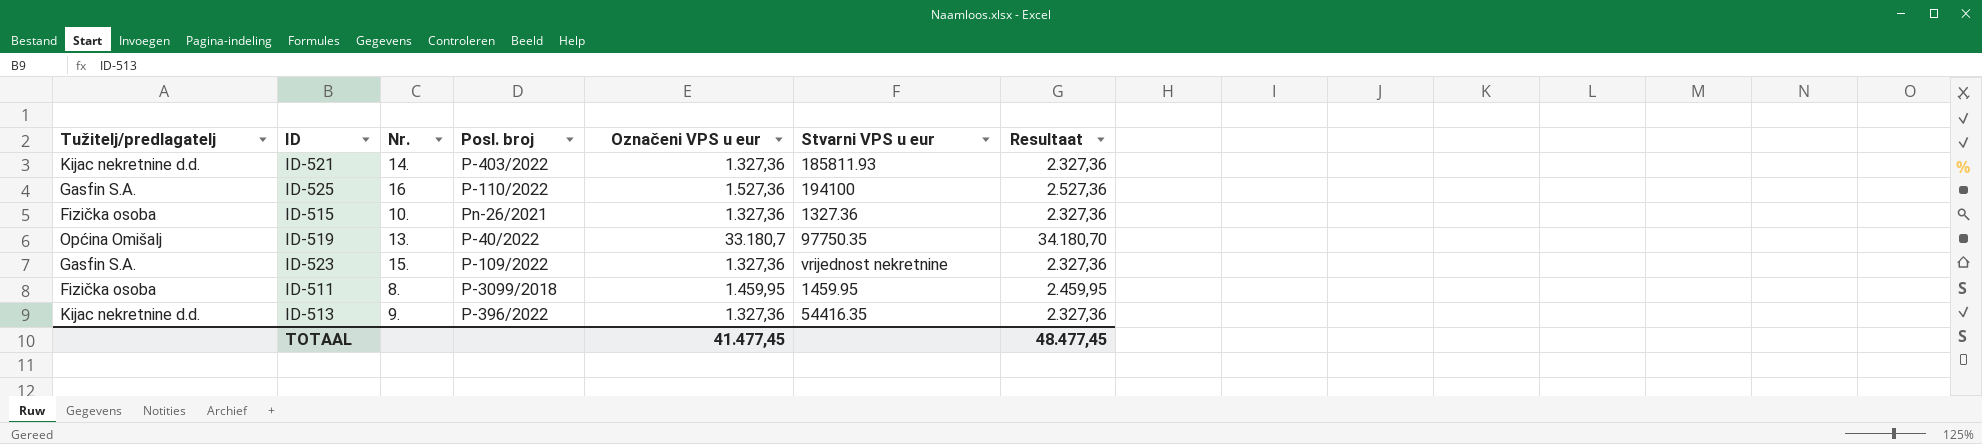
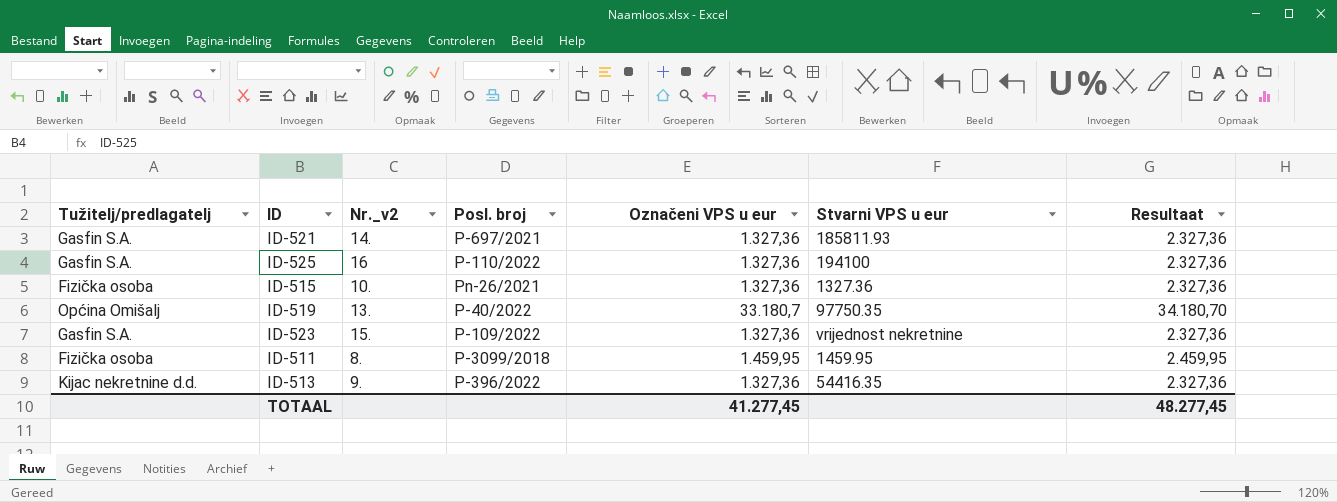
column name: Nr. -> Nr._v2
ID-521 | Tužitelj/predlagatelj: Kijac nekretnine d.d. -> Gasfin S.A.
ID-521 | Posl. broj: P-403/2022 -> P-697/2021
ID-525 | Označeni VPS u eur: 1.527,36 -> 1.327,36
ID-525 | Resultaat: 2.527,36 -> 2.327,36
TOTAAL | Označeni VPS u eur: 41.477,45 -> 41.277,45
TOTAAL | Resultaat: 48.477,45 -> 48.277,45

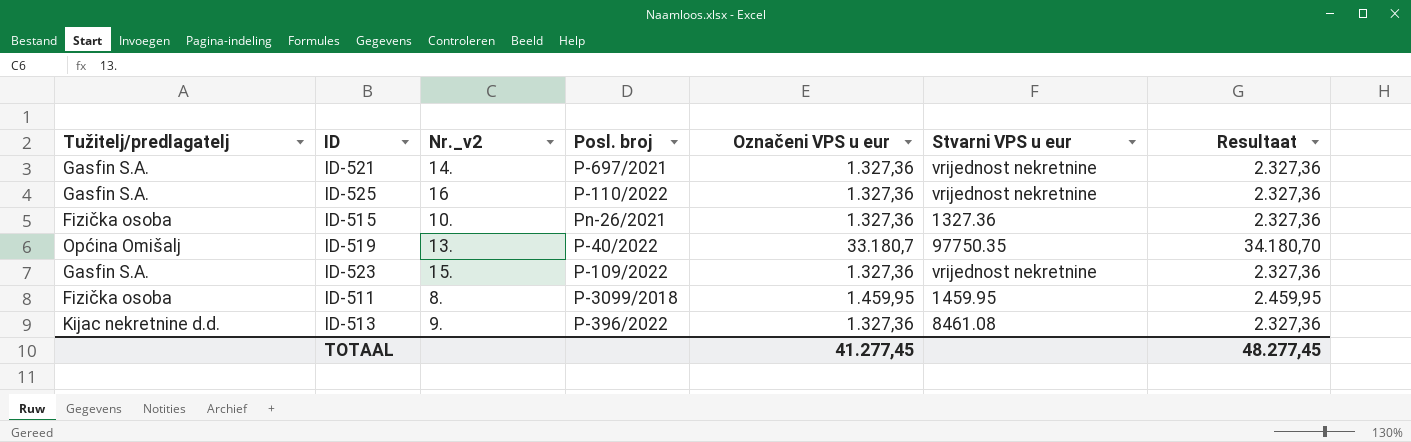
ID-521 | Stvarni VPS u eur: 185811.93 -> vrijednost nekretnine
ID-525 | Stvarni VPS u eur: 194100 -> vrijednost nekretnine
ID-513 | Stvarni VPS u eur: 54416.35 -> 8461.08

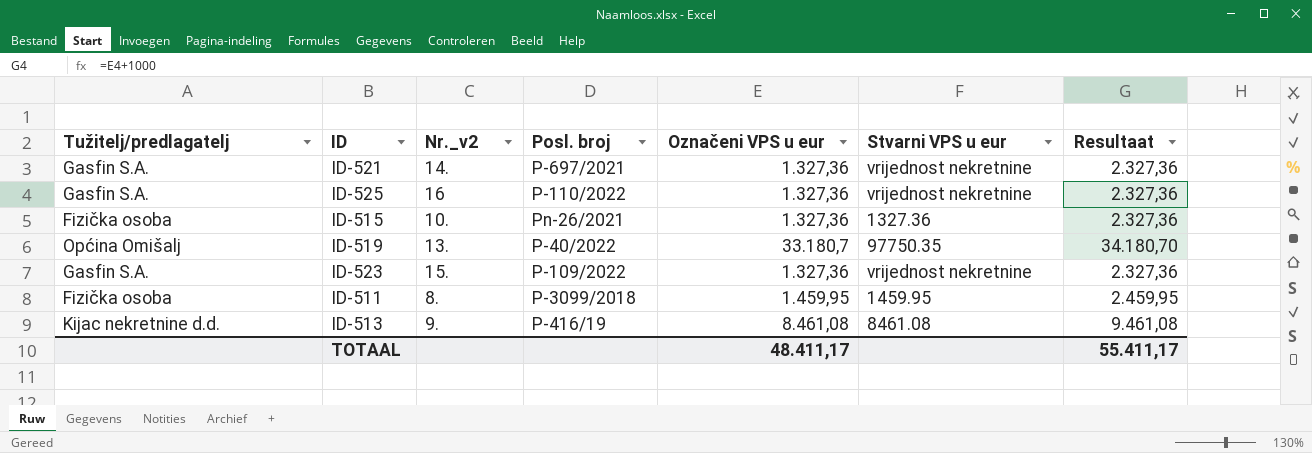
ID-513 | Posl. broj: P-396/2022 -> P-416/19
ID-513 | Označeni VPS u eur: 1.327,36 -> 8.461,08
ID-513 | Resultaat: 2.327,36 -> 9.461,08
TOTAAL | Označeni VPS u eur: 41.277,45 -> 48.411,17
TOTAAL | Resultaat: 48.277,45 -> 55.411,17

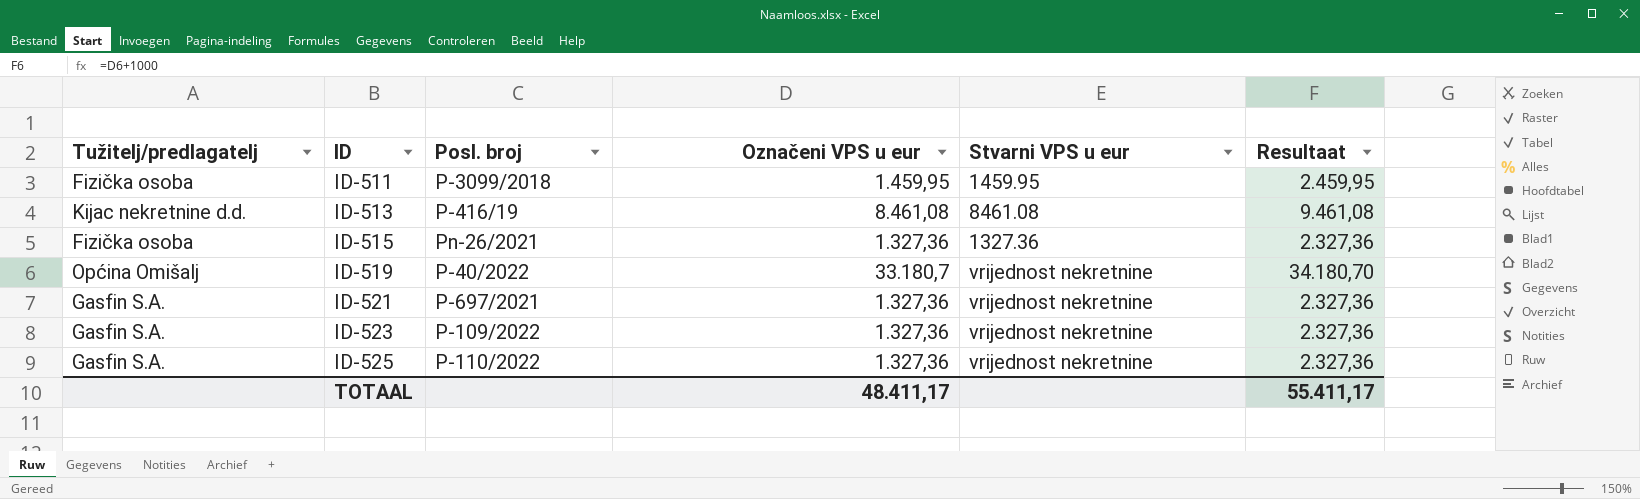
row order: none -> ID ascending
column Nr._v2 | position: 3 -> none
ID-519 | Stvarni VPS u eur: 97750.35 -> vrijednost nekretnine

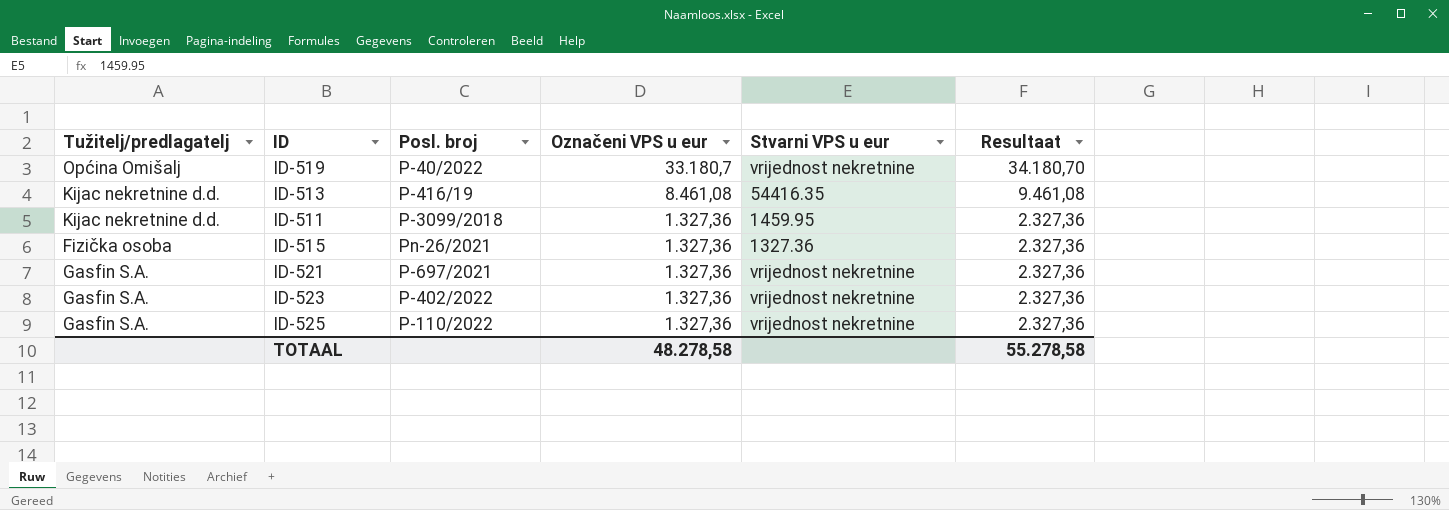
row order: ID ascending -> Označeni VPS u eur descending
ID-513 | Stvarni VPS u eur: 8461.08 -> 54416.35
ID-511 | Tužitelj/predlagatelj: Fizička osoba -> Kijac nekretnine d.d.
ID-511 | Označeni VPS u eur: 1.459,95 -> 1.327,36
ID-511 | Resultaat: 2.459,95 -> 2.327,36
ID-523 | Posl. broj: P-109/2022 -> P-402/2022
TOTAAL | Označeni VPS u eur: 48.411,17 -> 48.278,58
TOTAAL | Resultaat: 55.411,17 -> 55.278,58

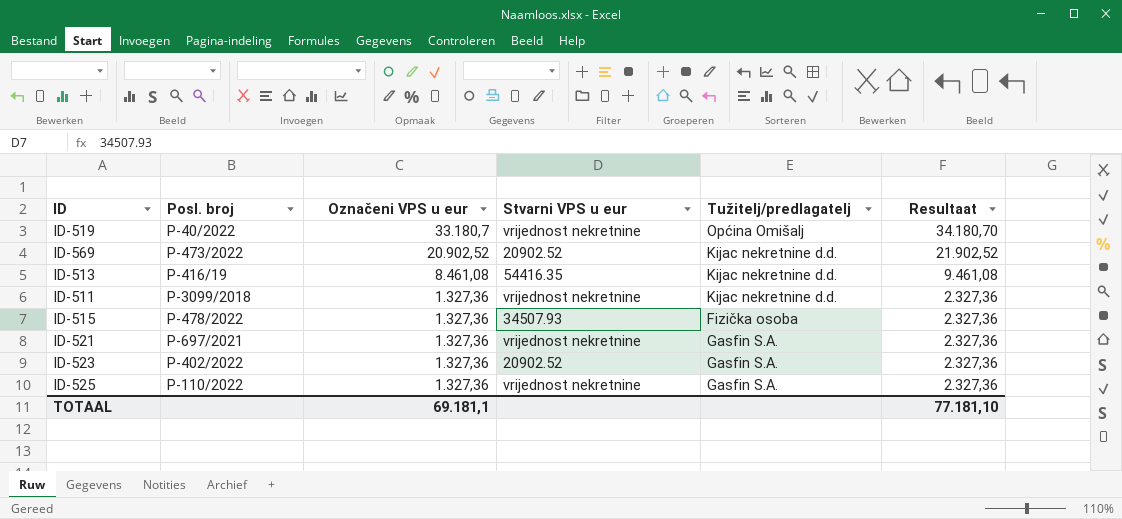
column Tužitelj/predlagatelj | position: 1 -> 5
row ID-569: none -> P-473/2022 | 20.902,52 | 20902.52 | Kijac nekretnine d.d. | 21.902,52
ID-511 | Stvarni VPS u eur: 1459.95 -> vrijednost nekretnine
ID-515 | Posl. broj: Pn-26/2021 -> P-478/2022
ID-515 | Stvarni VPS u eur: 1327.36 -> 34507.93
ID-523 | Stvarni VPS u eur: vrijednost nekretnine -> 20902.52
TOTAAL | Označeni VPS u eur: 48.278,58 -> 69.181,1
TOTAAL | Resultaat: 55.278,58 -> 77.181,10

